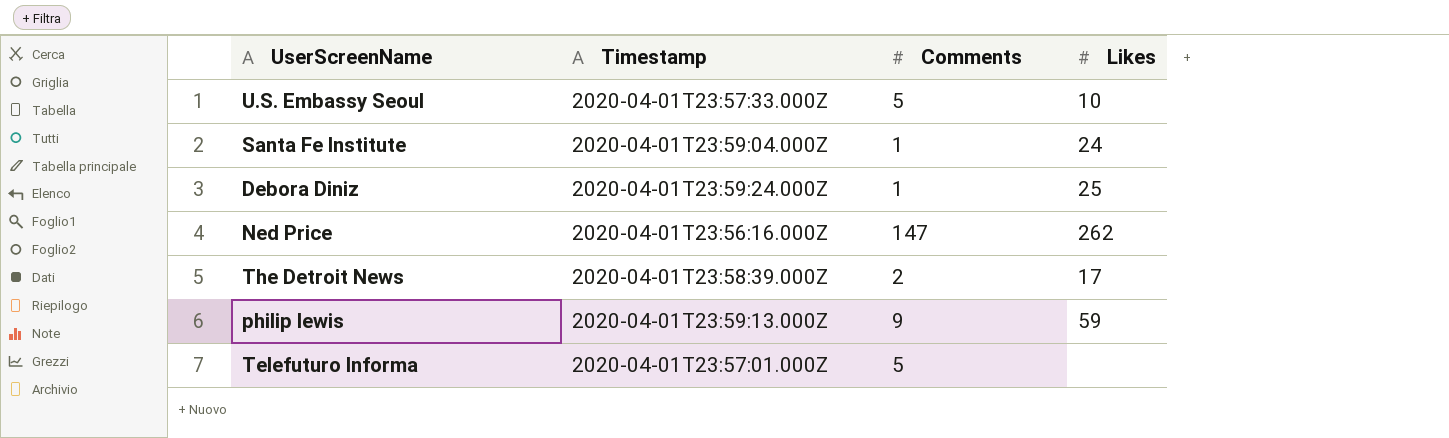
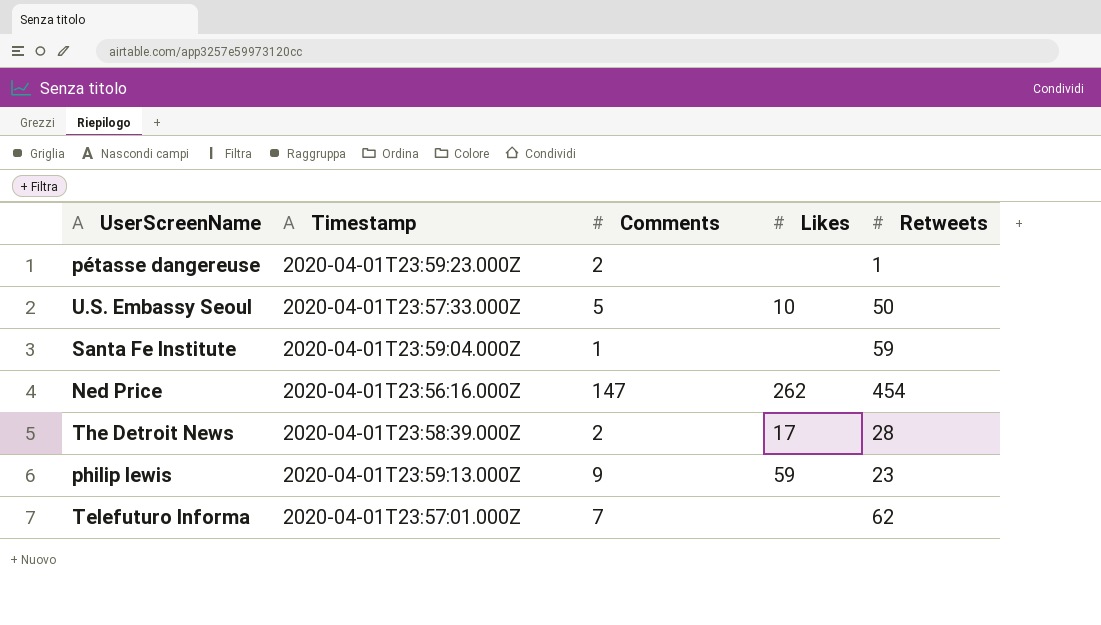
column Retweets | position: none -> 5
row Debora Diniz: 2020-04-01T23:59:24.000Z | 1 | 25 -> none
row pétasse dangereuse: none -> 2020-04-01T23:59:23.000Z | 2 | none | 1
Santa Fe Institute | Likes: 24 -> none
Telefuturo Informa | Comments: 5 -> 7

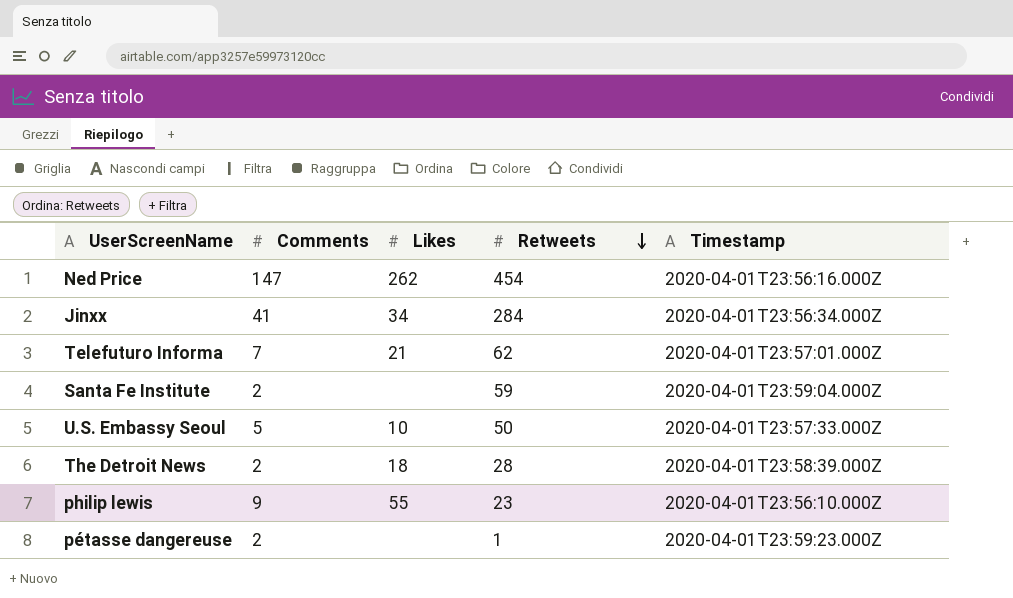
row order: none -> Retweets descending
column Timestamp | position: 2 -> 5
row Jinxx: none -> 41 | 34 | 284 | 2020-04-01T23:56:34.000Z
Telefuturo Informa | Likes: none -> 21
Santa Fe Institute | Comments: 1 -> 2
The Detroit News | Likes: 17 -> 18
philip lewis | Likes: 59 -> 55
philip lewis | Timestamp: 2020-04-01T23:59:13.000Z -> 2020-04-01T23:56:10.000Z

